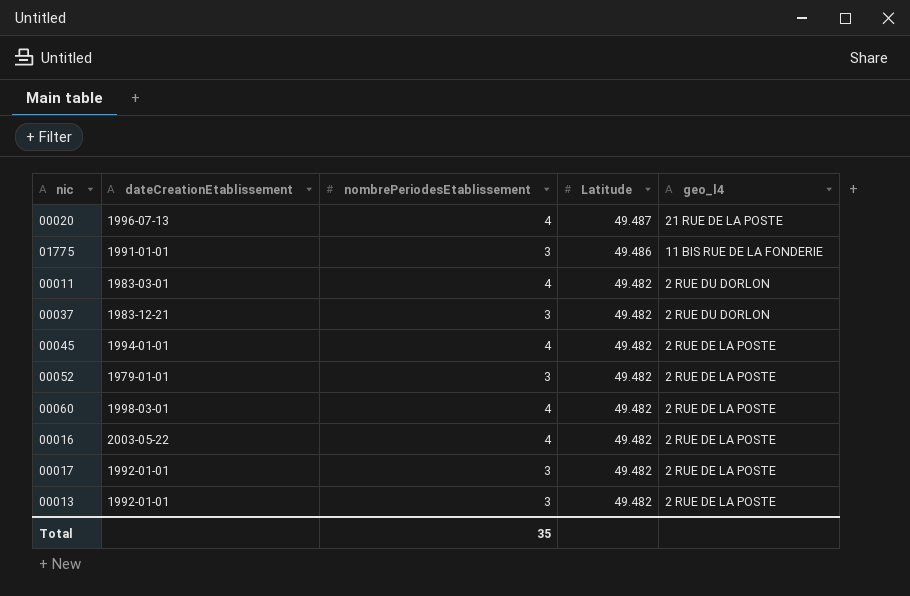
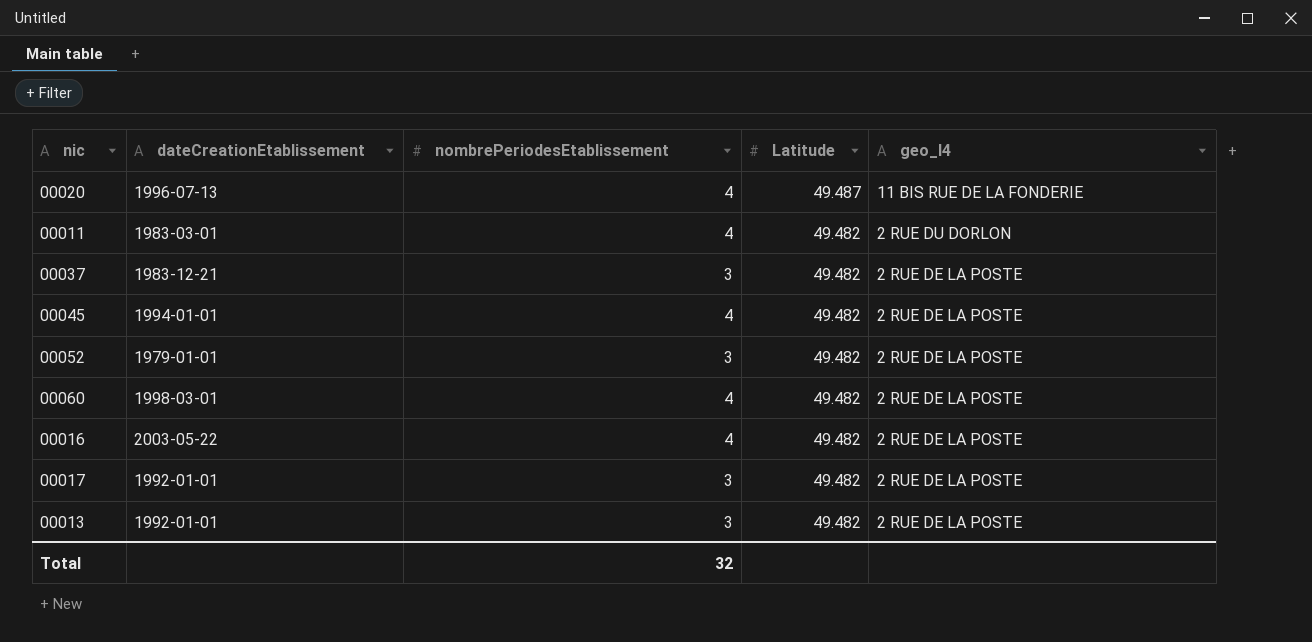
row 01775: 1991-01-01 | 3 | 49.486 | 11 BIS RUE DE LA FONDERIE -> none
00020 | geo_l4: 21 RUE DE LA POSTE -> 11 BIS RUE DE LA FONDERIE
00037 | geo_l4: 2 RUE DU DORLON -> 2 RUE DE LA POSTE
Total | nombrePeriodesEtablissement: 35 -> 32

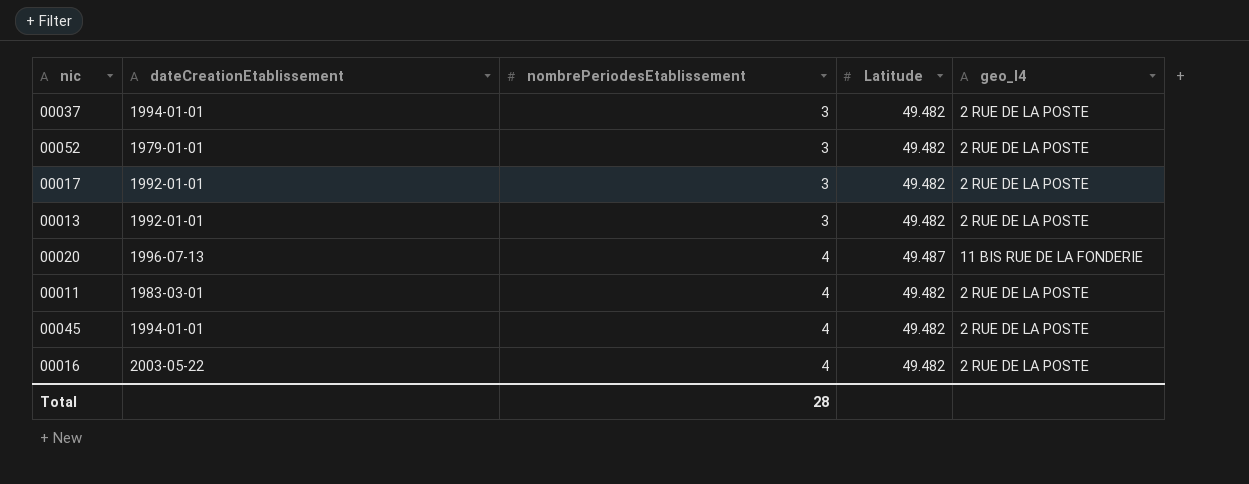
row order: Latitude descending -> nombrePeriodesEtablissement ascending
row 00060: 1998-03-01 | 4 | 49.482 | 2 RUE DE LA POSTE -> none
00037 | dateCreationEtablissement: 1983-12-21 -> 1994-01-01
00011 | geo_l4: 2 RUE DU DORLON -> 2 RUE DE LA POSTE
Total | nombrePeriodesEtablissement: 32 -> 28

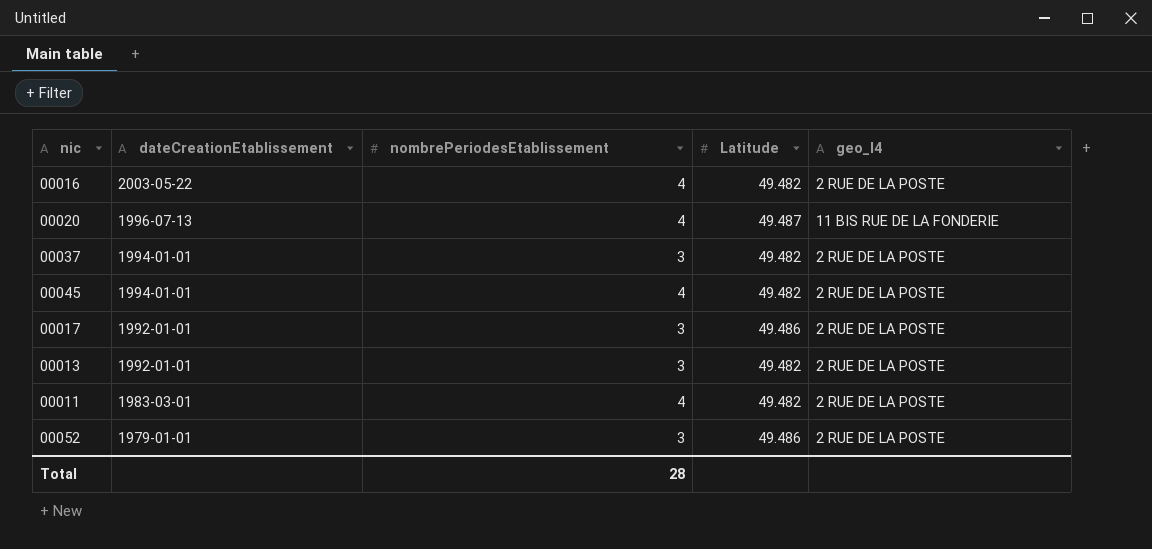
row order: nombrePeriodesEtablissement ascending -> dateCreationEtablissement descending
00017 | Latitude: 49.482 -> 49.486
00052 | Latitude: 49.482 -> 49.486

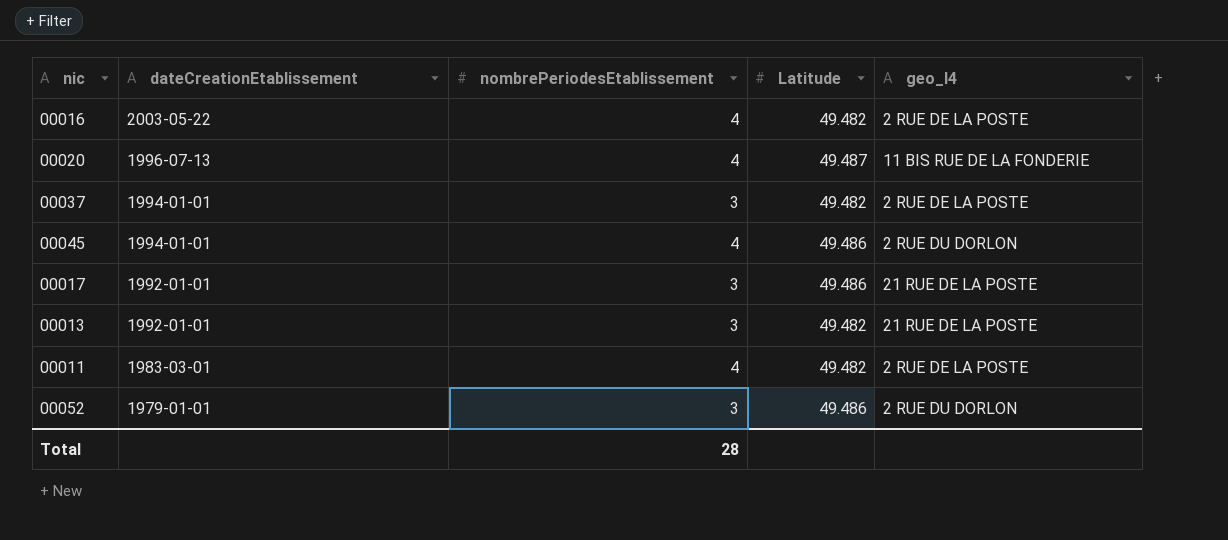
00045 | Latitude: 49.482 -> 49.486
00045 | geo_l4: 2 RUE DE LA POSTE -> 2 RUE DU DORLON
00017 | geo_l4: 2 RUE DE LA POSTE -> 21 RUE DE LA POSTE
00013 | geo_l4: 2 RUE DE LA POSTE -> 21 RUE DE LA POSTE
00052 | geo_l4: 2 RUE DE LA POSTE -> 2 RUE DU DORLON

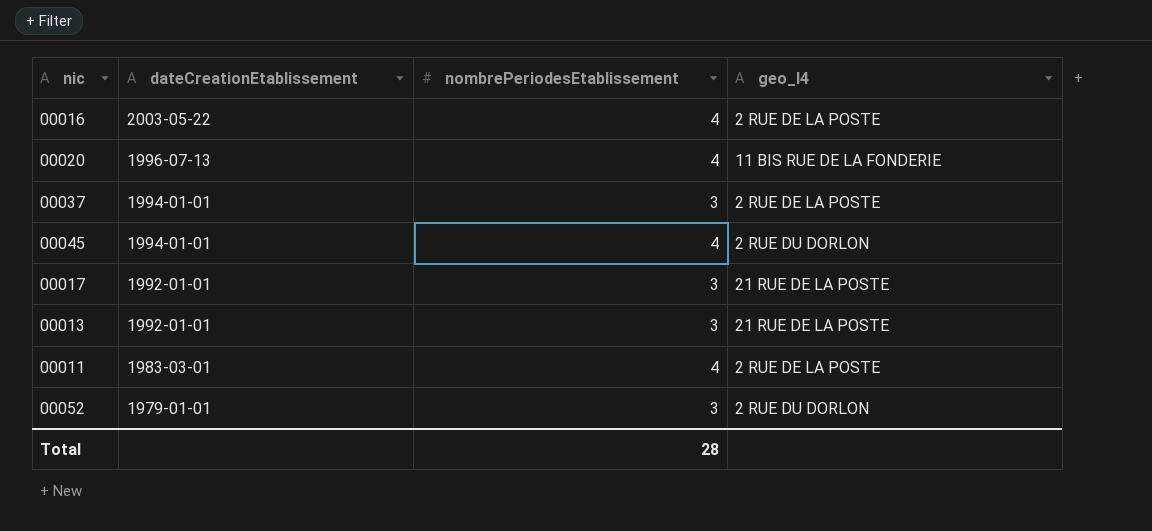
column Latitude | position: 4 -> none

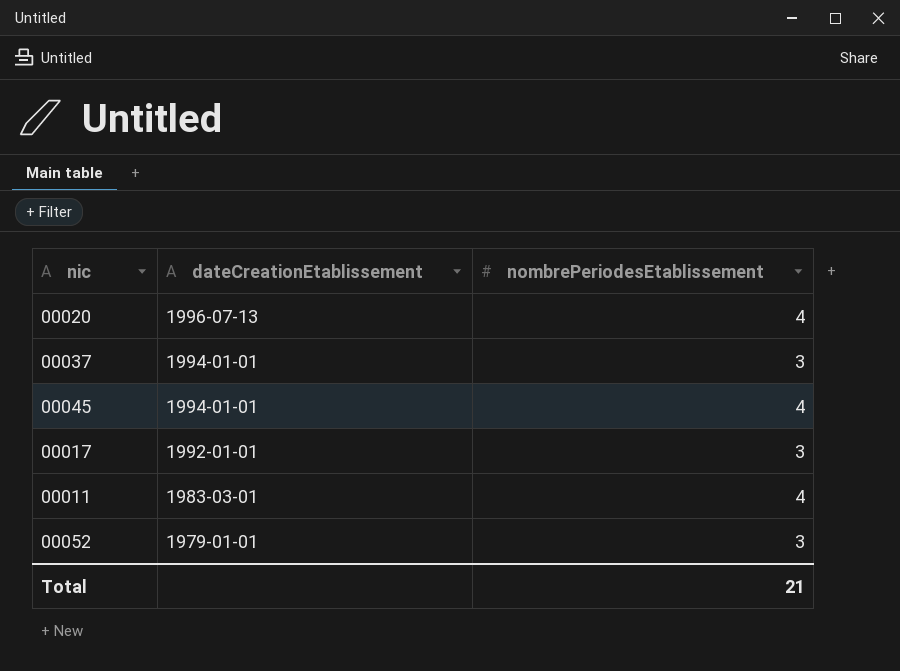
column geo_l4 | position: 4 -> none
row 00016: 2003-05-22 | 4 | 2 RUE DE LA POSTE -> none
row 00013: 1992-01-01 | 3 | 21 RUE DE LA POSTE -> none
Total | nombrePeriodesEtablissement: 28 -> 21

